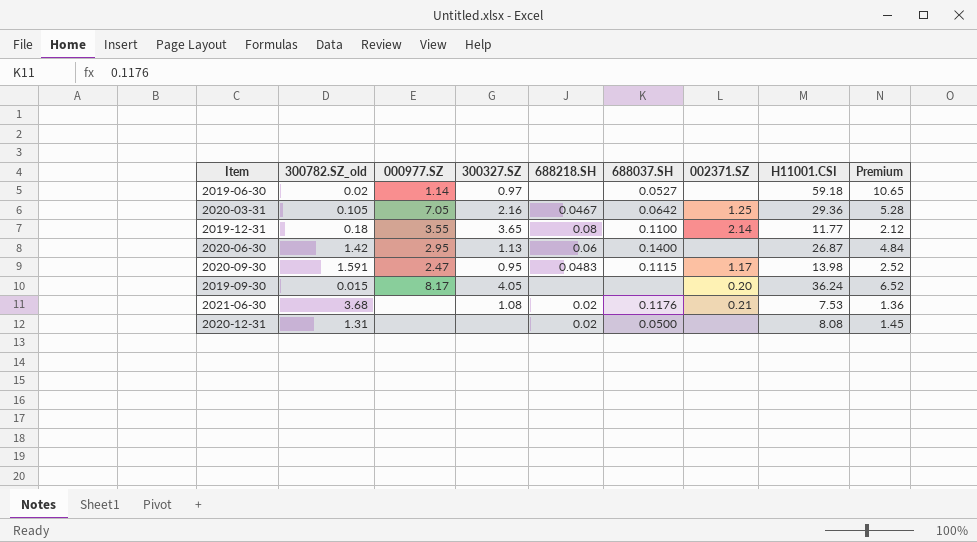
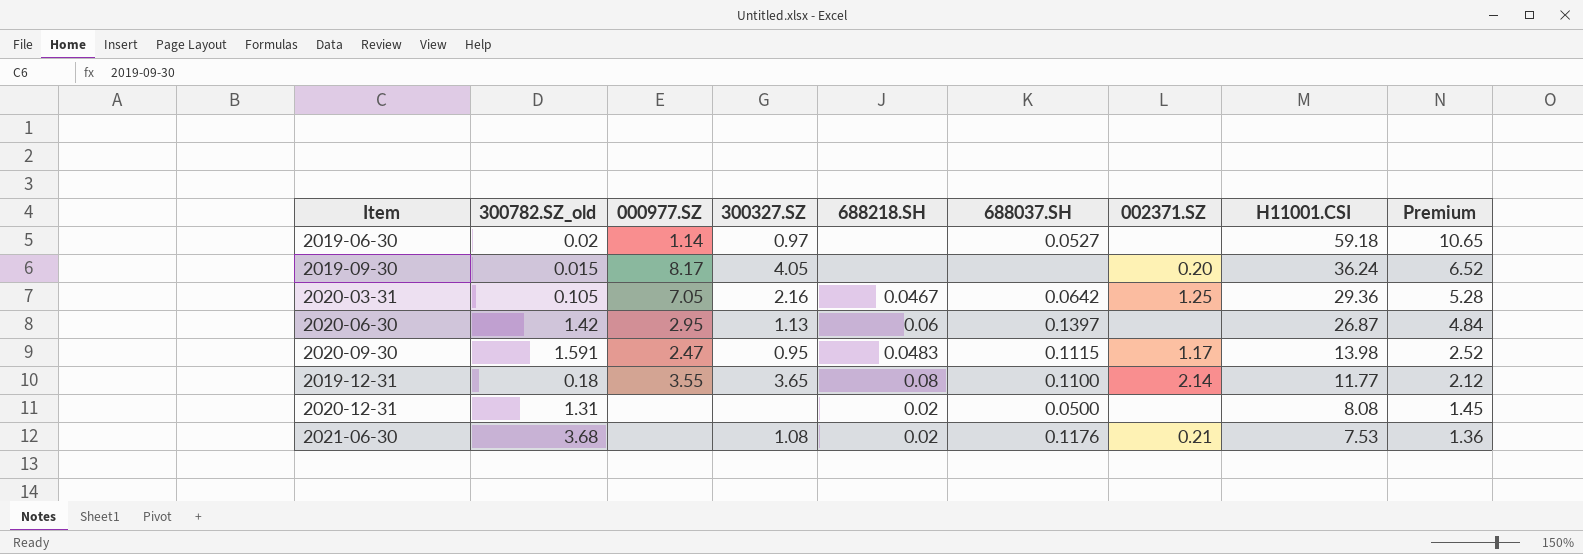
row order: none -> H11001.CSI descending
2020-06-30 | 688037.SH: 0.1400 -> 0.1397

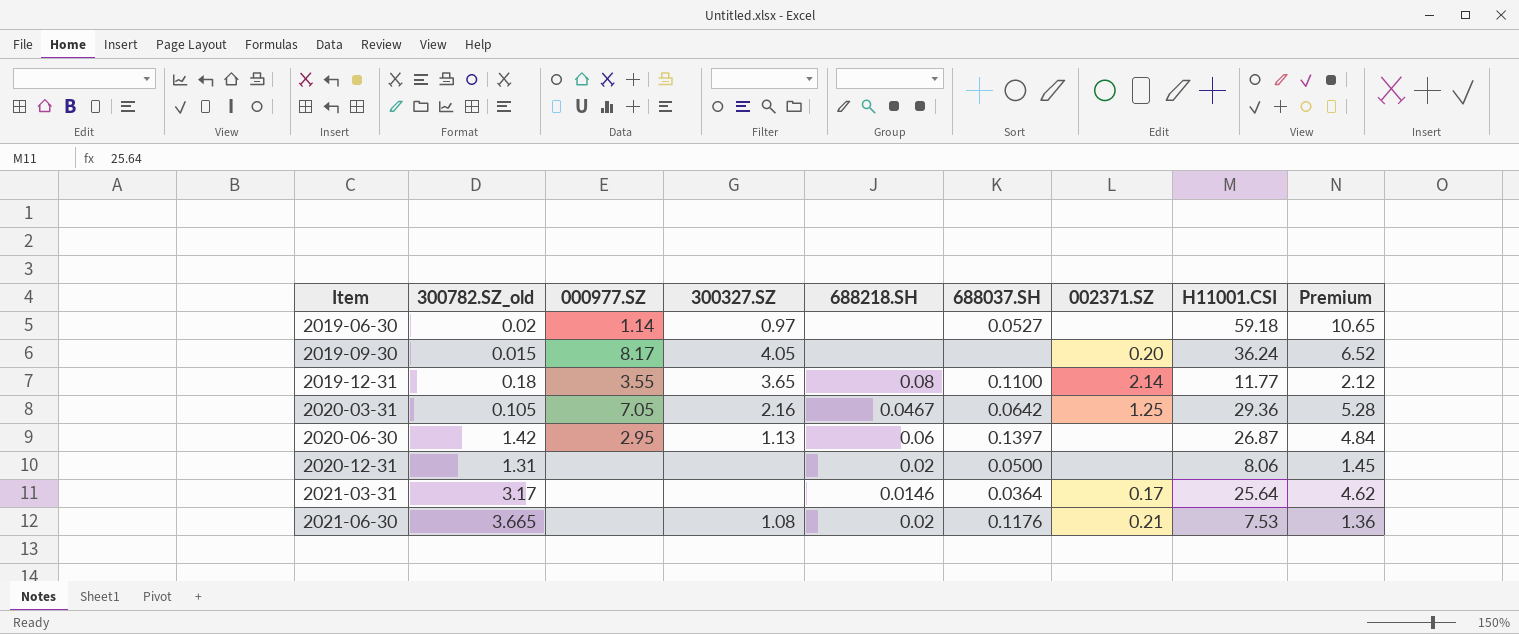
row order: H11001.CSI descending -> Item ascending
row 2020-09-30: 1.591 | 2.47 | 0.95 | 0.0483 | 0.1115 | 1.17 | 13.98 | 2.52 -> none
2020-12-31 | H11001.CSI: 8.08 -> 8.06
row 2021-03-31: none -> 3.17 | none | none | 0.0146 | 0.0364 | 0.17 | 25.64 | 4.62
2021-06-30 | 300782.SZ_old: 3.68 -> 3.665

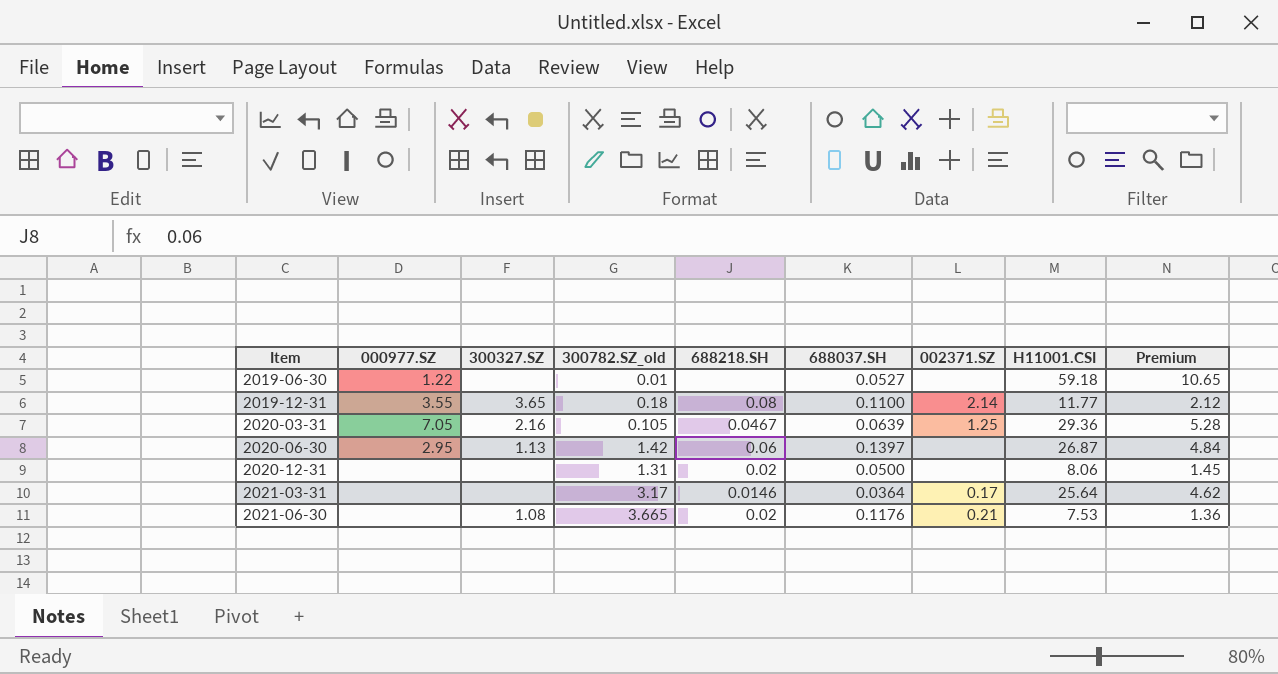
column 300782.SZ_old | position: 2 -> 4
row 2019-09-30: 0.015 | 8.17 | 4.05 | none | none | 0.20 | 36.24 | 6.52 -> none
2019-06-30 | 000977.SZ: 1.14 -> 1.22
2019-06-30 | 300327.SZ: 0.97 -> none
2019-06-30 | 300782.SZ_old: 0.02 -> 0.01
2020-03-31 | 688037.SH: 0.0642 -> 0.0639

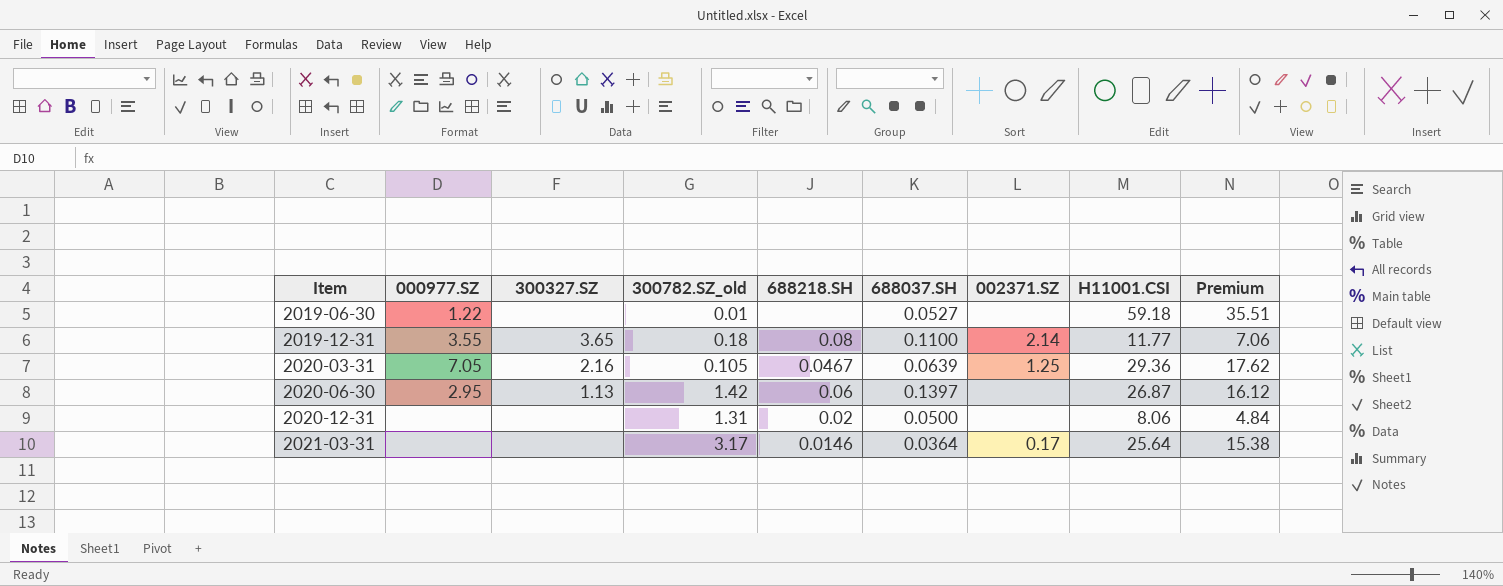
column Premium | formula: [H11001.CSI] * 0.18 -> [H11001.CSI] * 0.6
row 2021-06-30: none | 1.08 | 3.665 | 0.02 | 0.1176 | 0.21 | 7.53 | 1.36 -> none

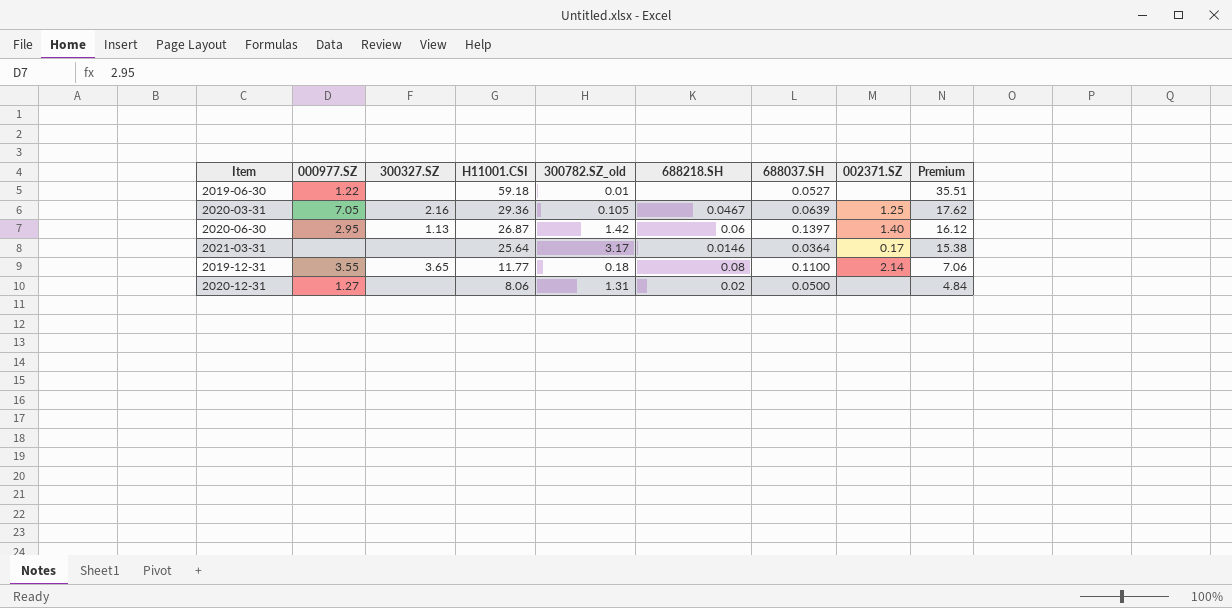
row order: Item ascending -> H11001.CSI descending
column H11001.CSI | position: 8 -> 4
2020-06-30 | 002371.SZ: none -> 1.40
2020-12-31 | 000977.SZ: none -> 1.27

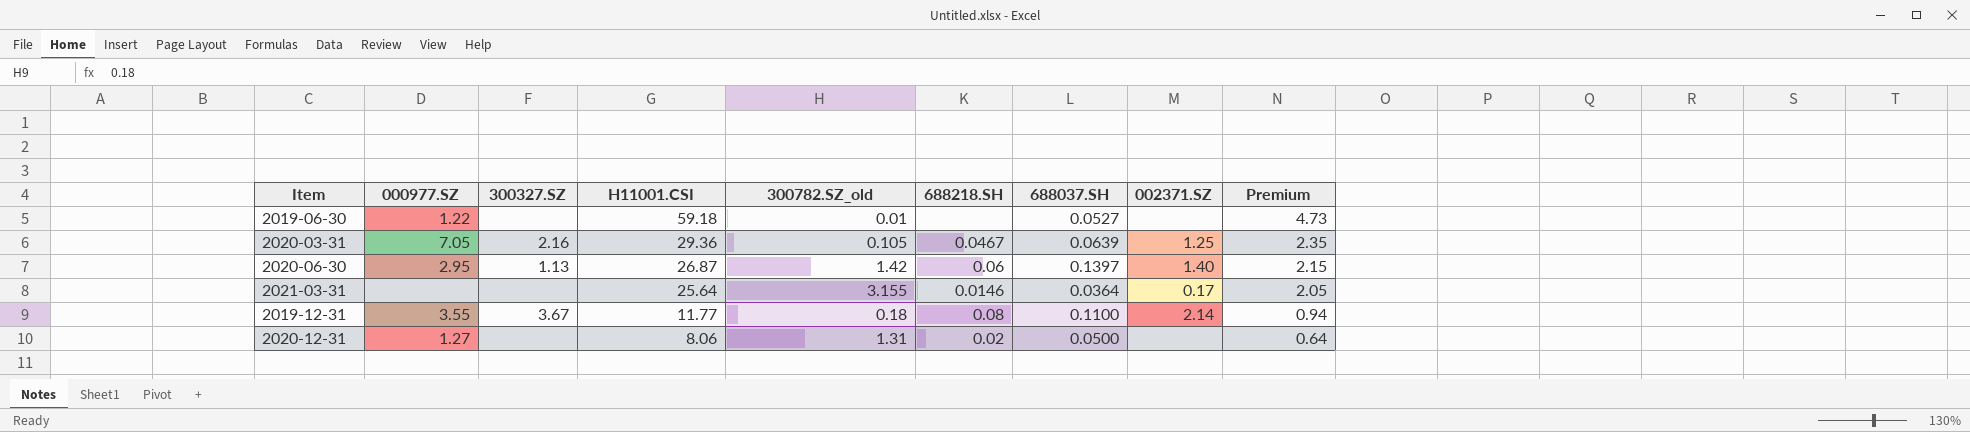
column Premium | formula: [H11001.CSI] * 0.6 -> [H11001.CSI] * 0.08
2021-03-31 | 300782.SZ_old: 3.17 -> 3.155
2019-12-31 | 300327.SZ: 3.65 -> 3.67

